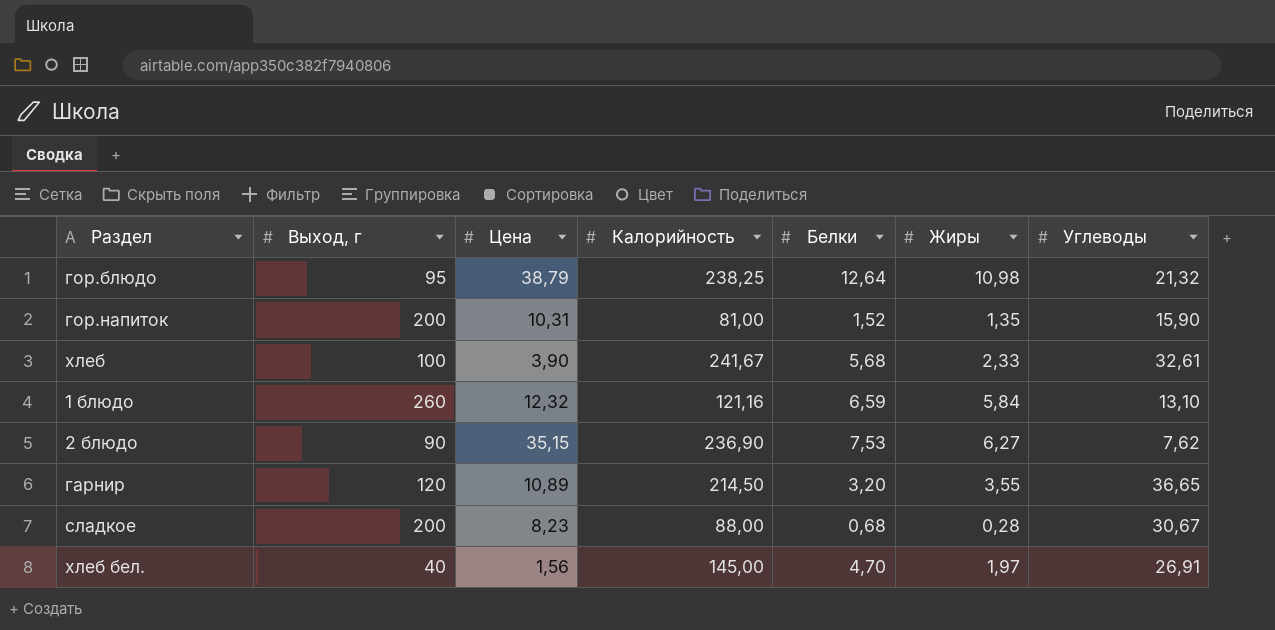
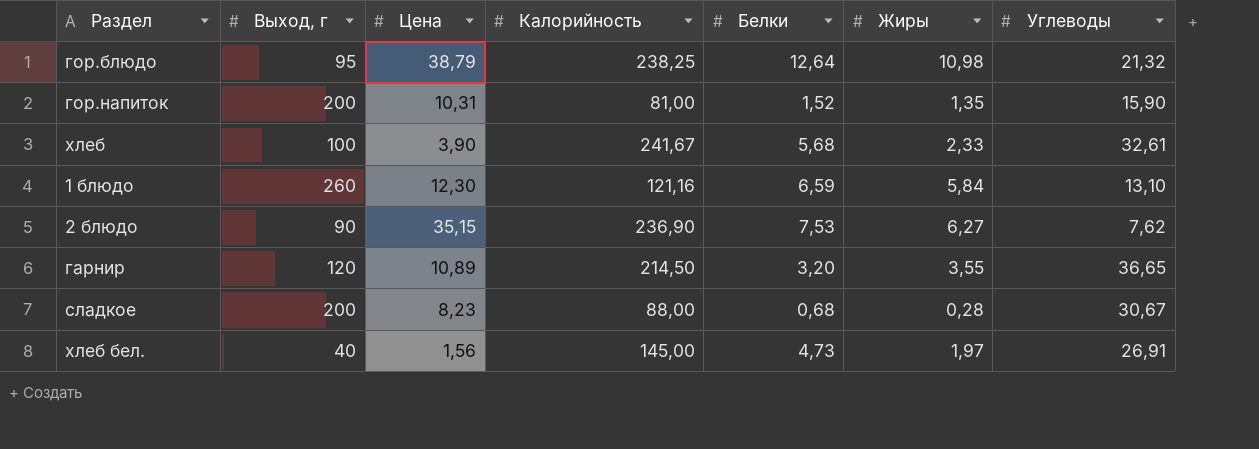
1 блюдо | Цена: 12,32 -> 12,30
хлеб бел. | Белки: 4,70 -> 4,73

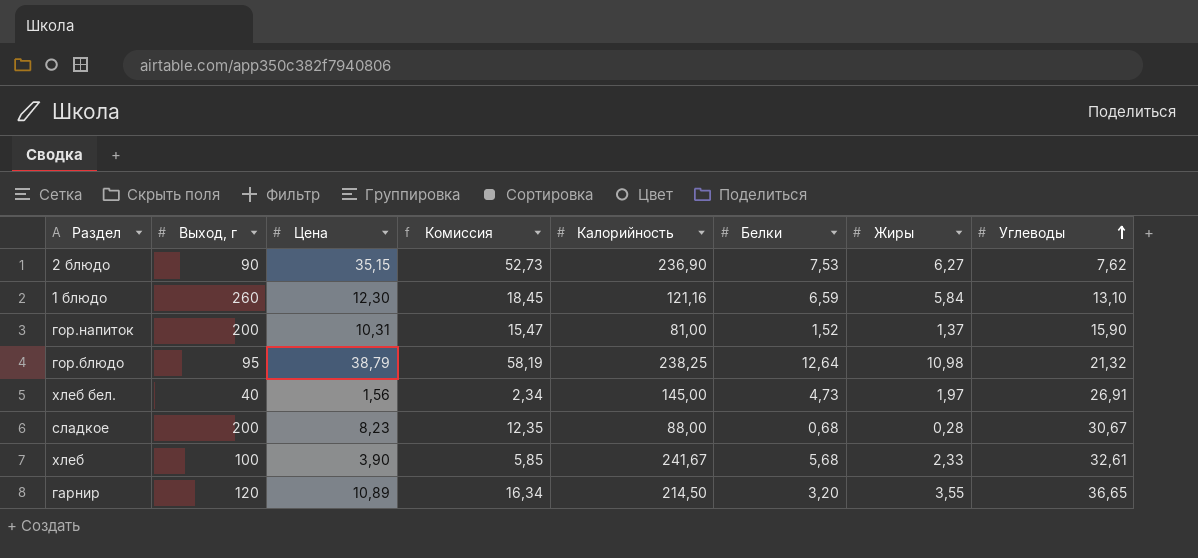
row order: none -> Углеводы ascending
column Комиссия | formula: none -> [Цена] * 1,5
гор.напиток | Жиры: 1,35 -> 1,37

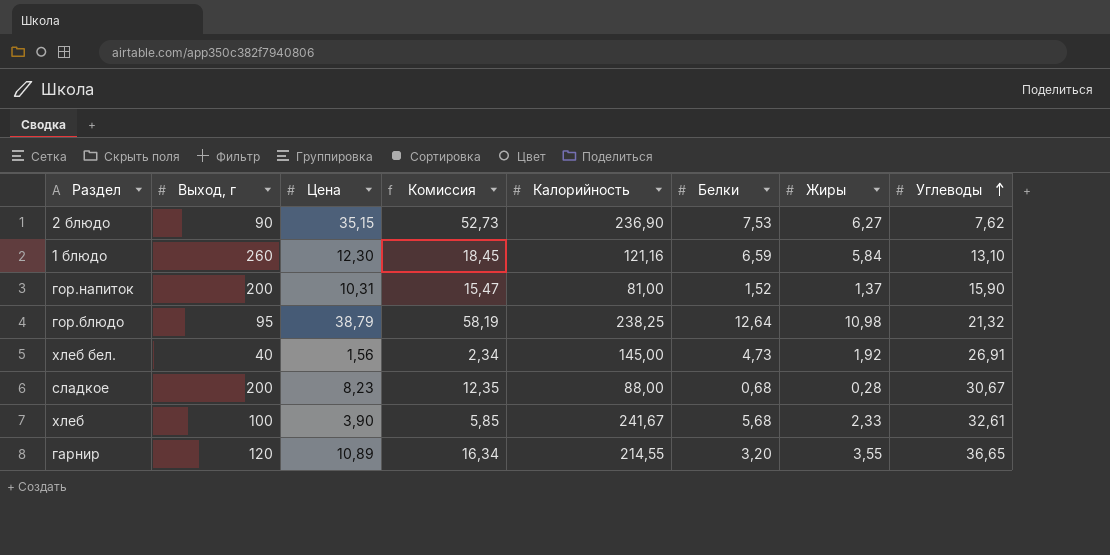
хлеб бел. | Жиры: 1,97 -> 1,92
гарнир | Калорийность: 214,50 -> 214,55

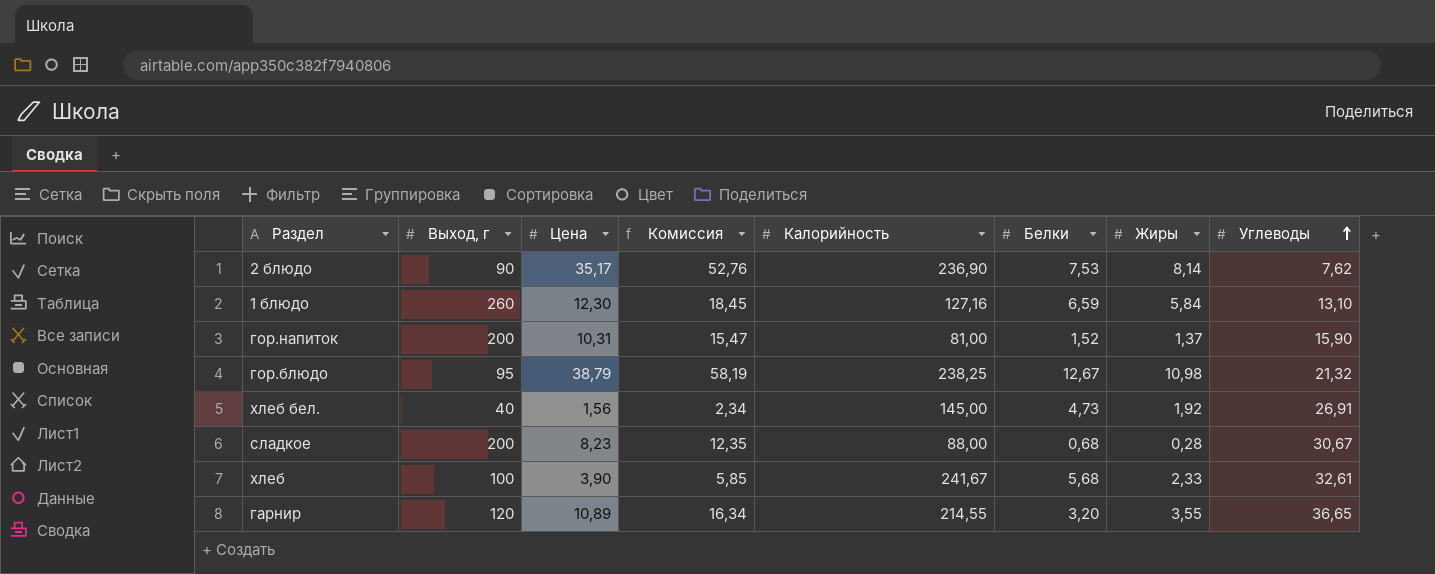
2 блюдо | Цена: 35,15 -> 35,17
2 блюдо | Комиссия: 52,73 -> 52,76
2 блюдо | Жиры: 6,27 -> 8,14
1 блюдо | Калорийность: 121,16 -> 127,16
гор.блюдо | Белки: 12,64 -> 12,67

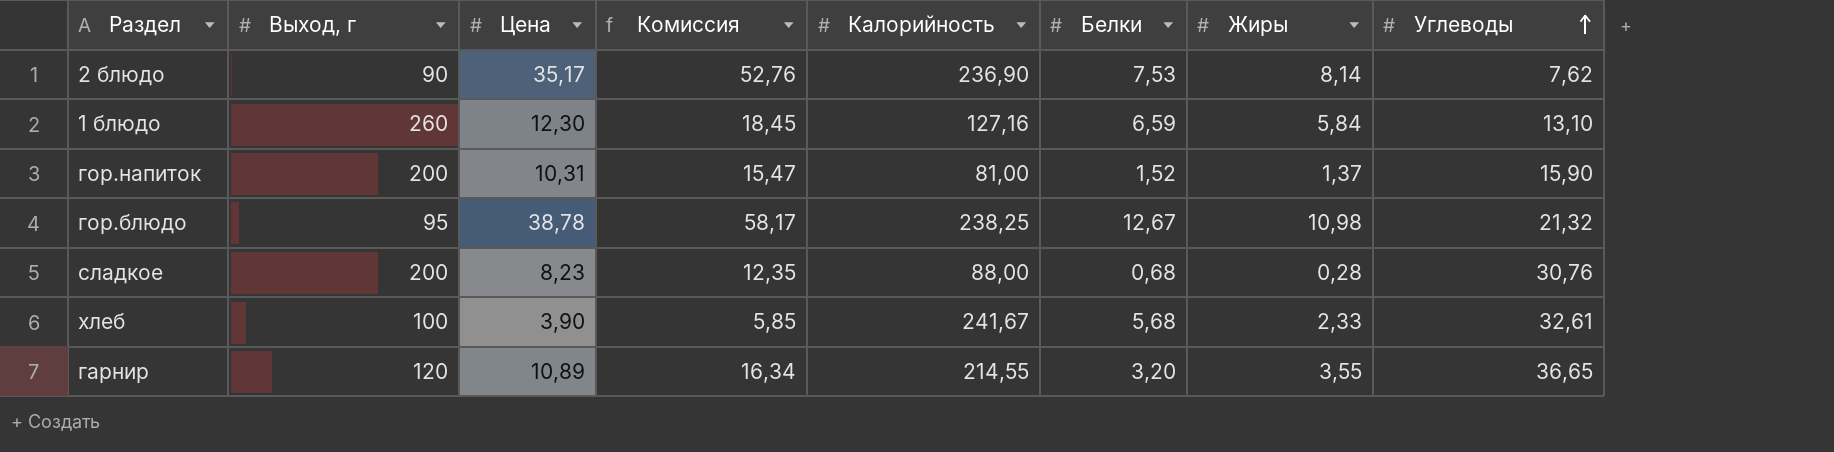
row хлеб бел.: 40 | 1,56 | 2,34 | 145,00 | 4,73 | 1,92 | 26,91 -> none
гор.блюдо | Цена: 38,79 -> 38,78
гор.блюдо | Комиссия: 58,19 -> 58,17
сладкое | Углеводы: 30,67 -> 30,76

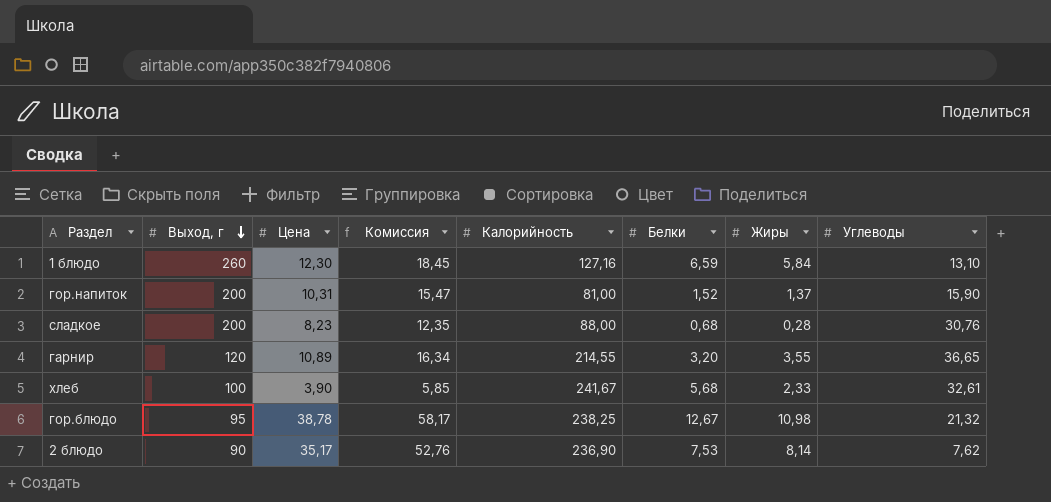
row order: Углеводы ascending -> Выход, г descending

